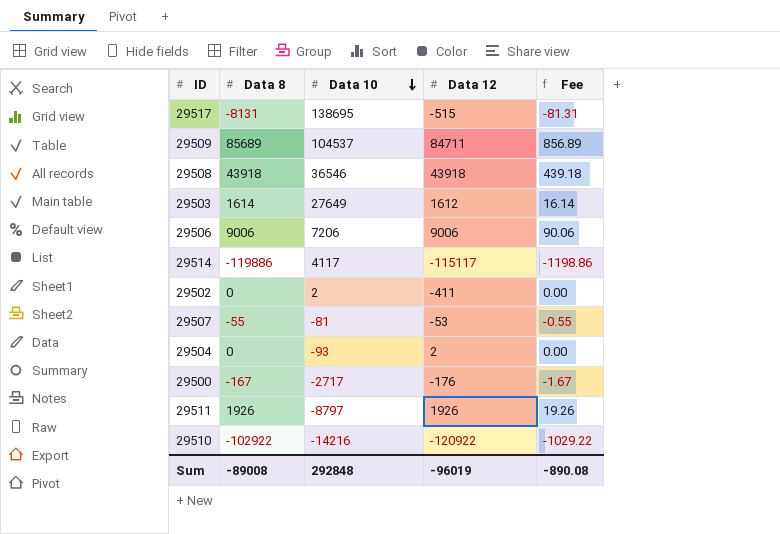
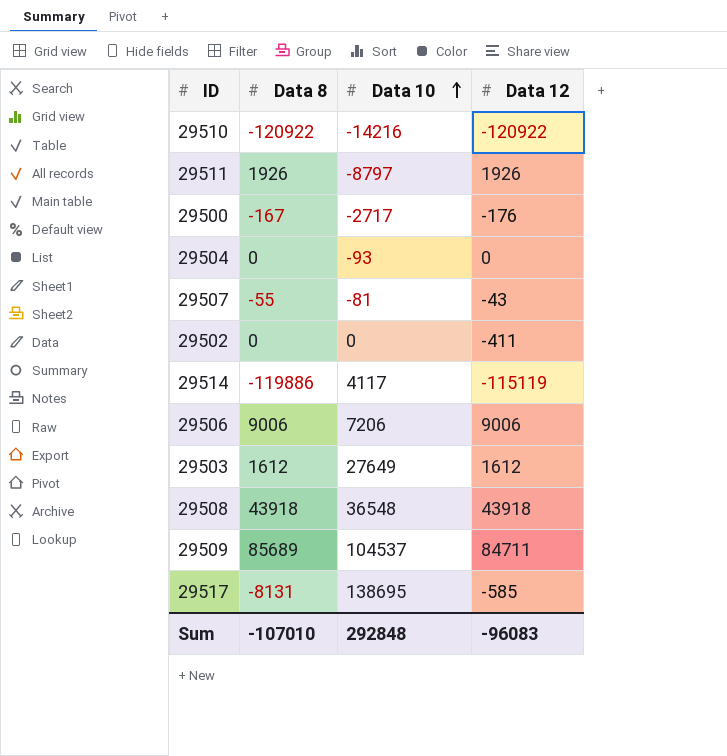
row order: Data 10 descending -> Data 10 ascending
column Fee | formula: [Data 8] * 0.01 -> none
29510 | Data 8: -102922 -> -120922
29504 | Data 12: 2 -> 0
29507 | Data 12: -53 -> -43
29502 | Data 10: 2 -> 0
29514 | Data 12: -115117 -> -115119
29503 | Data 8: 1614 -> 1612
29508 | Data 10: 36546 -> 36548
29517 | Data 12: -515 -> -585
Sum | Data 8: -89008 -> -107010
Sum | Data 12: -96019 -> -96083

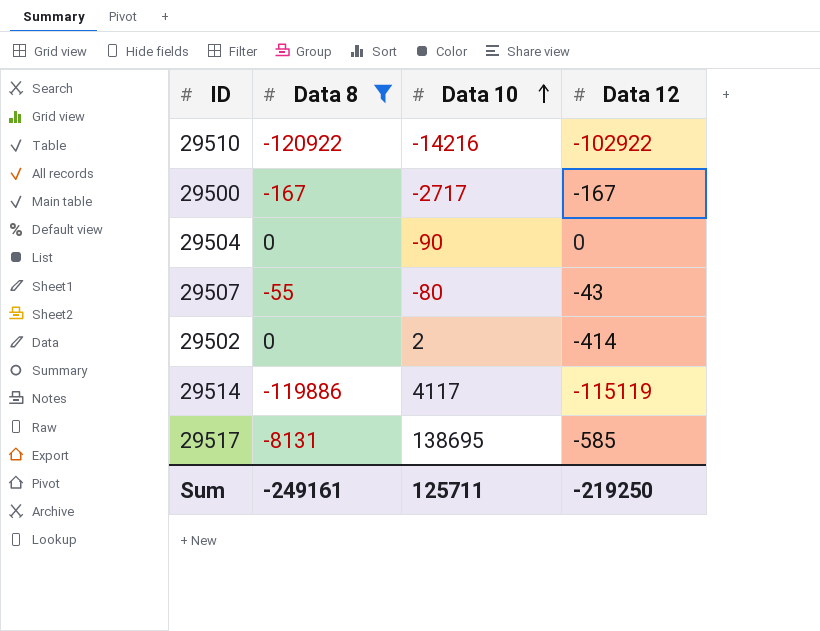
filter: none -> Data 8 <= 0
29510 | Data 12: -120922 -> -102922
29500 | Data 12: -176 -> -167
29504 | Data 10: -93 -> -90
29507 | Data 10: -81 -> -80
29502 | Data 10: 0 -> 2
29502 | Data 12: -411 -> -414
Sum | Data 8: -107010 -> -249161
Sum | Data 10: 292848 -> 125711
Sum | Data 12: -96083 -> -219250

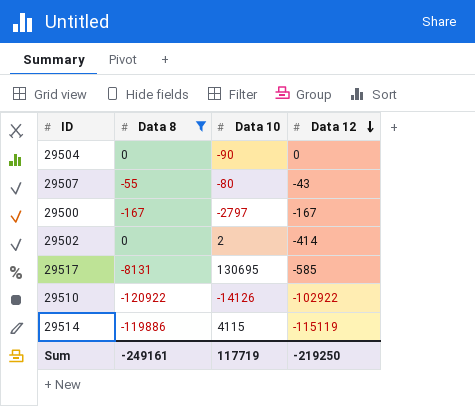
row order: Data 10 ascending -> Data 12 descending
29500 | Data 10: -2717 -> -2797
29517 | Data 10: 138695 -> 130695
29510 | Data 10: -14216 -> -14126
29514 | Data 10: 4117 -> 4115
Sum | Data 10: 125711 -> 117719

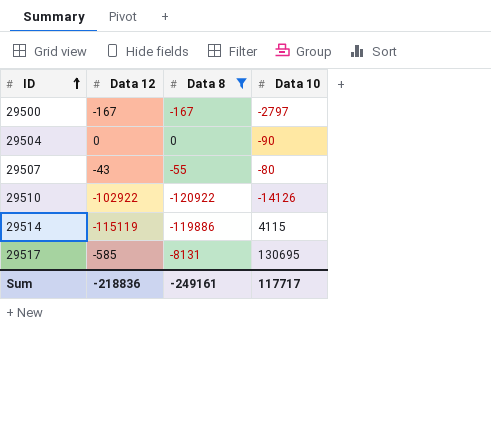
row order: Data 12 descending -> ID ascending
column Data 12 | position: 4 -> 2
row 29502: 0 | 2 | -414 -> none
Sum | Data 12: -219250 -> -218836
Sum | Data 10: 117719 -> 117717

